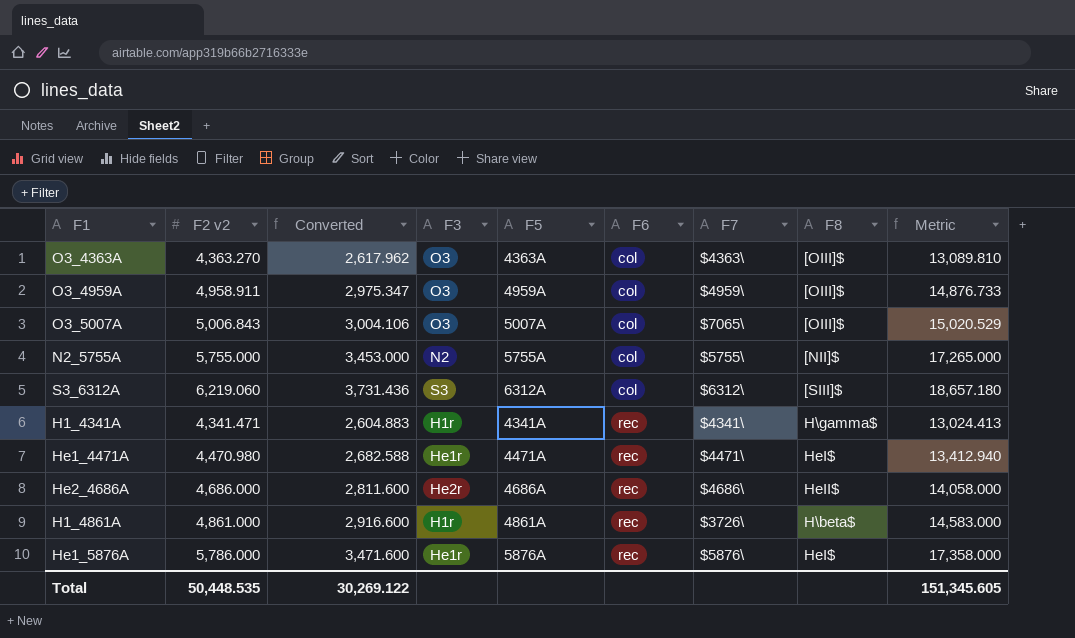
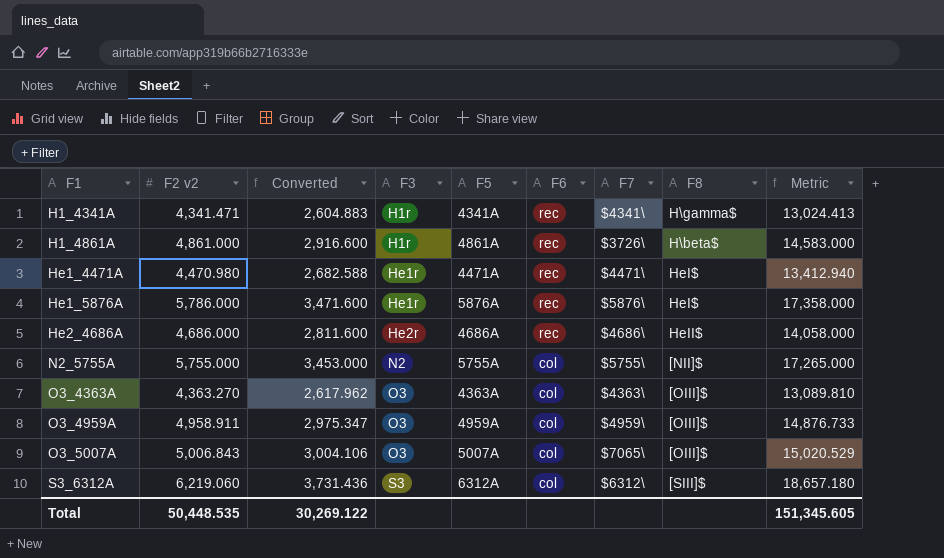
row order: F6 ascending -> F1 ascending

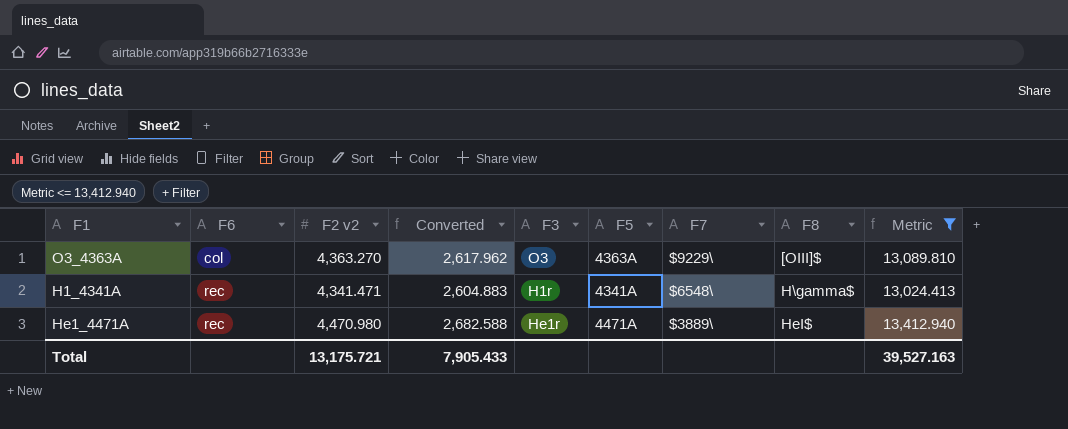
filter: none -> Metric <= 13,412.940
row order: F1 ascending -> F6 ascending
column F6 | position: 6 -> 2
O3_4363A | F7: $4363\ -> $9229\
H1_4341A | F7: $4341\ -> $6548\
He1_4471A | F7: $4471\ -> $3889\
Total | F2 v2: 50,448.535 -> 13,175.721
Total | Converted: 30,269.122 -> 7,905.433
Total | Metric: 151,345.605 -> 39,527.163

